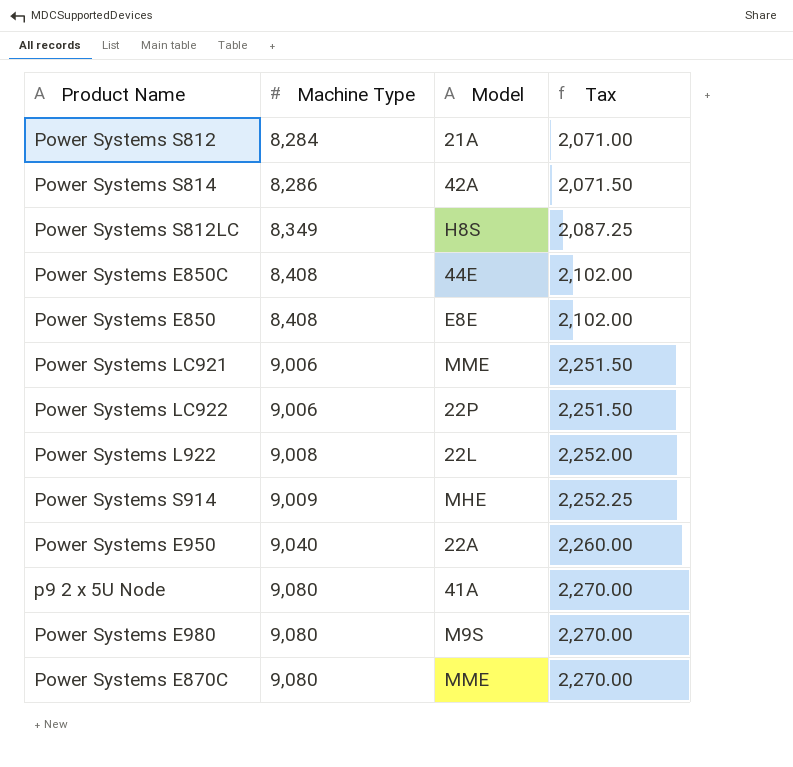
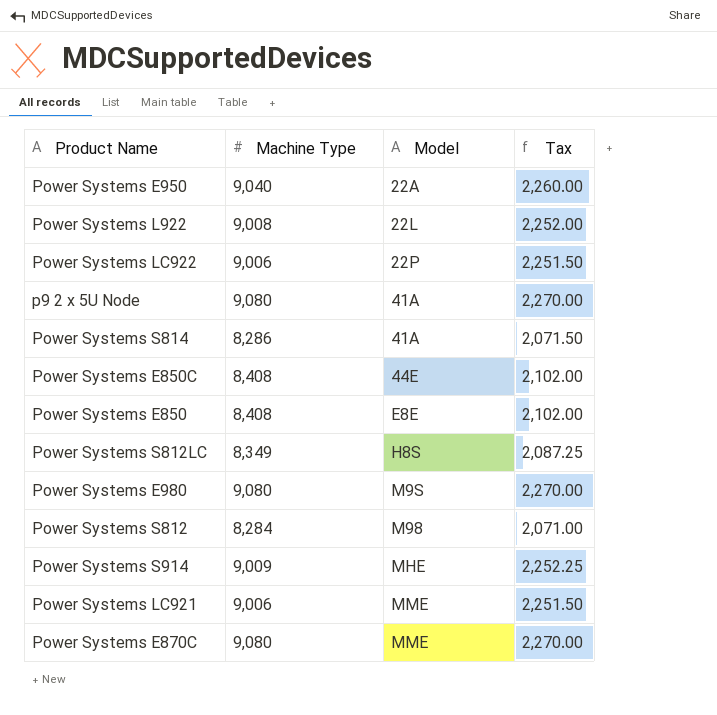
row order: Machine Type ascending -> Model ascending
Power Systems S814 | Model: 42A -> 41A
Power Systems S812 | Model: 21A -> M98

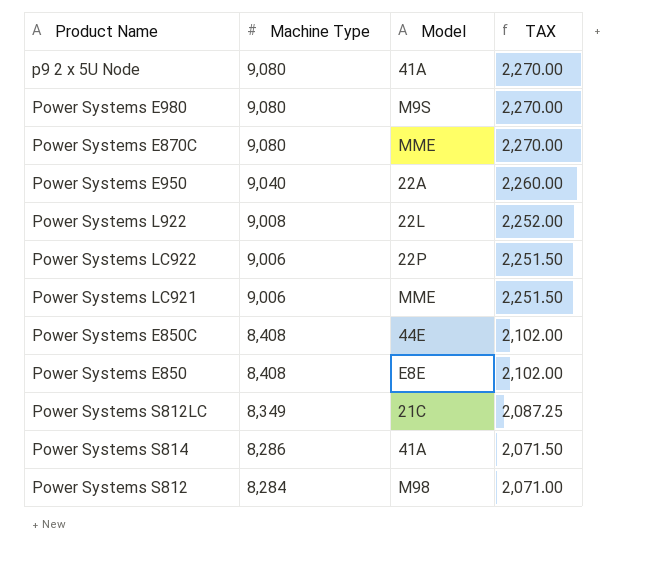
row order: Model ascending -> Machine Type descending
column name: Tax -> TAX
row Power Systems S914: 9,009 | MHE | 2,252.25 -> none
Power Systems S812LC | Model: H8S -> 21C

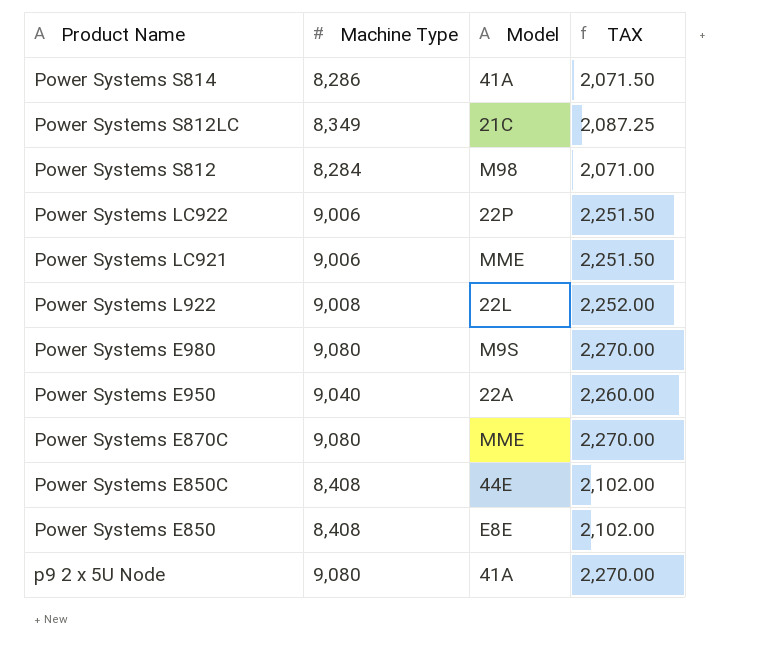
row order: Machine Type descending -> Product Name descending

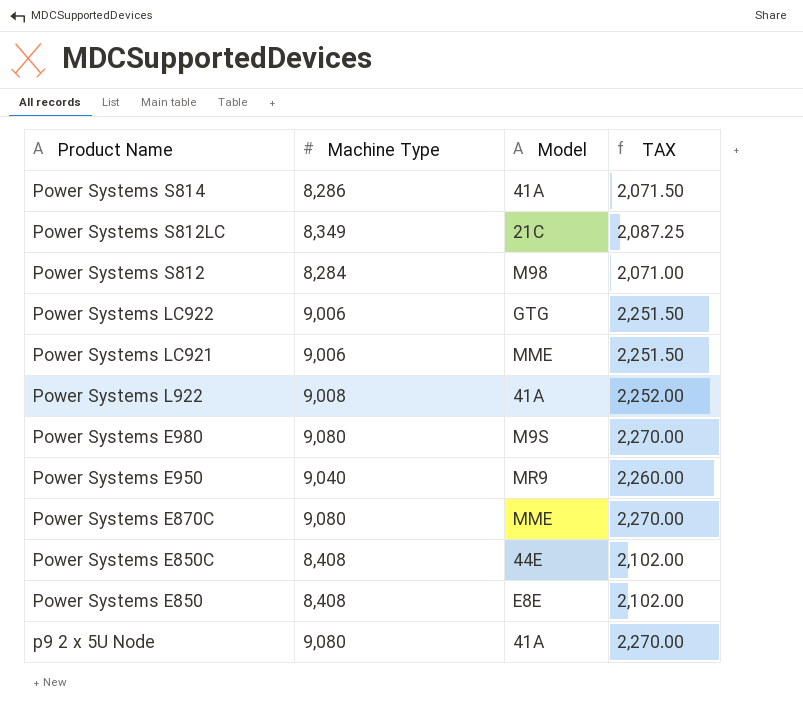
Power Systems LC922 | Model: 22P -> GTG
Power Systems L922 | Model: 22L -> 41A
Power Systems E950 | Model: 22A -> MR9

